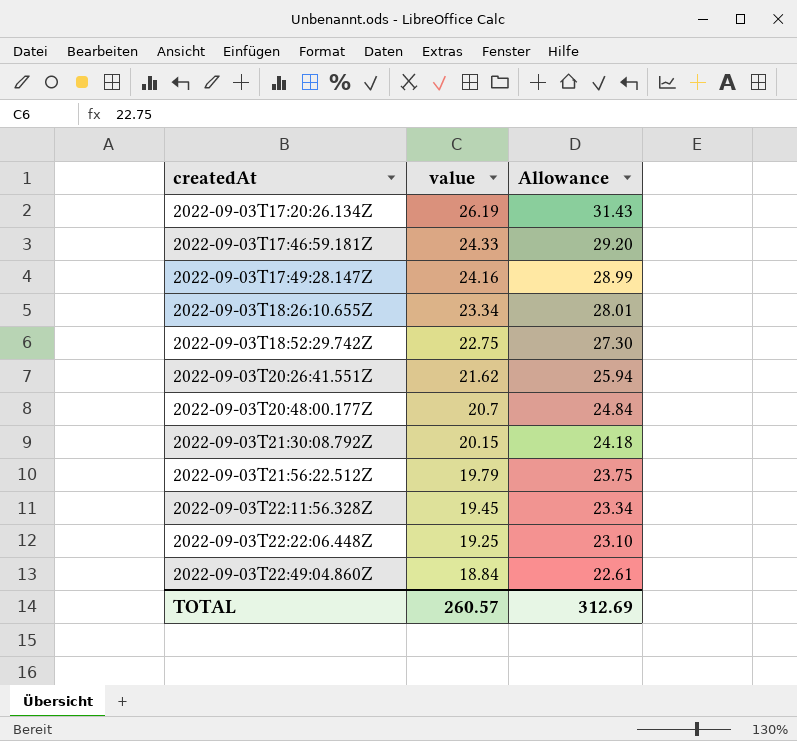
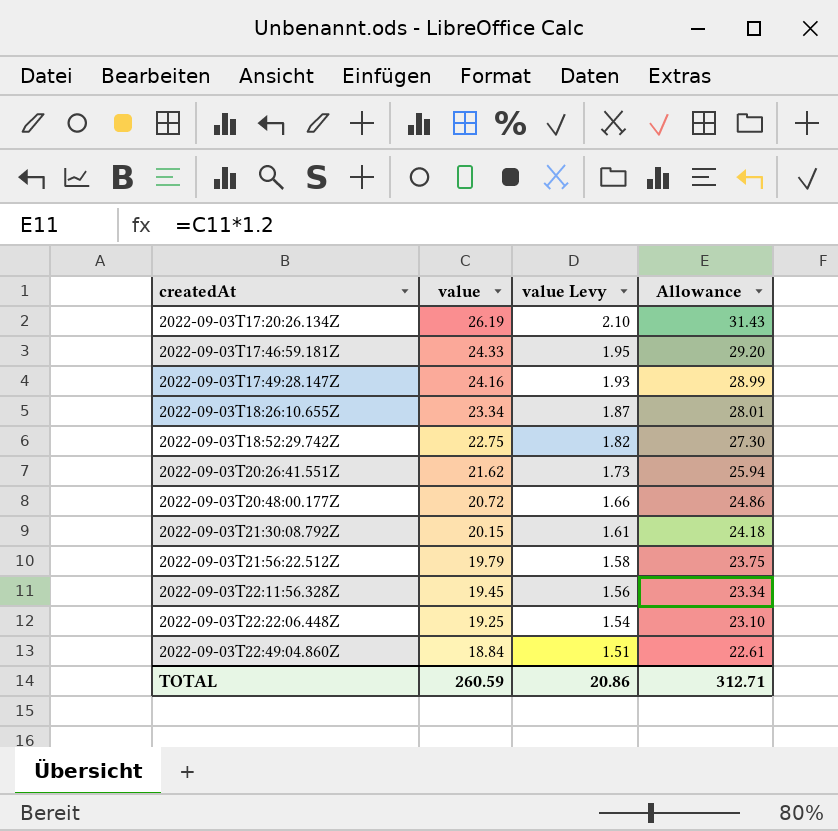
column value Levy | formula: none -> [value] * 0.08
2022-09-03T20:48:00.177Z | value: 20.7 -> 20.72
2022-09-03T20:48:00.177Z | Allowance: 24.84 -> 24.86
TOTAL | value: 260.57 -> 260.59
TOTAL | Allowance: 312.69 -> 312.71

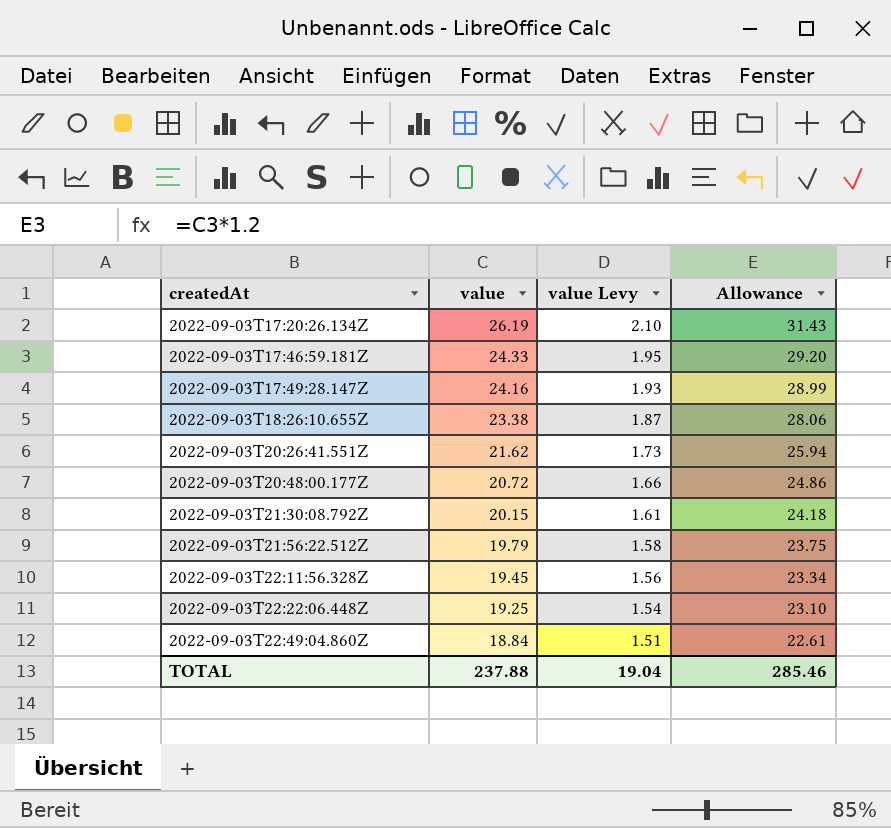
row 2022-09-03T18:52:29.742Z: 22.75 | 1.82 | 27.30 -> none
2022-09-03T18:26:10.655Z | value: 23.34 -> 23.38
2022-09-03T18:26:10.655Z | Allowance: 28.01 -> 28.06
TOTAL | value: 260.59 -> 237.88
TOTAL | value Levy: 20.86 -> 19.04
TOTAL | Allowance: 312.71 -> 285.46

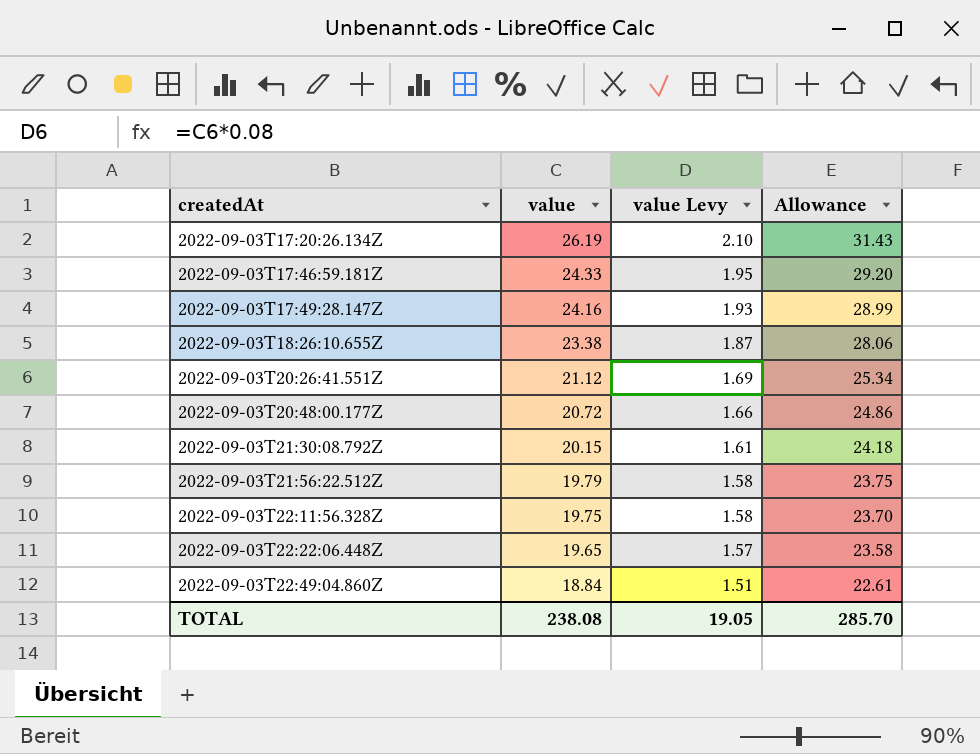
2022-09-03T20:26:41.551Z | value: 21.62 -> 21.12
2022-09-03T20:26:41.551Z | value Levy: 1.73 -> 1.69
2022-09-03T20:26:41.551Z | Allowance: 25.94 -> 25.34
2022-09-03T22:11:56.328Z | value: 19.45 -> 19.75
2022-09-03T22:11:56.328Z | value Levy: 1.56 -> 1.58
2022-09-03T22:11:56.328Z | Allowance: 23.34 -> 23.70
2022-09-03T22:22:06.448Z | value: 19.25 -> 19.65
2022-09-03T22:22:06.448Z | value Levy: 1.54 -> 1.57
2022-09-03T22:22:06.448Z | Allowance: 23.10 -> 23.58
TOTAL | value: 237.88 -> 238.08
TOTAL | value Levy: 19.04 -> 19.05
TOTAL | Allowance: 285.46 -> 285.70

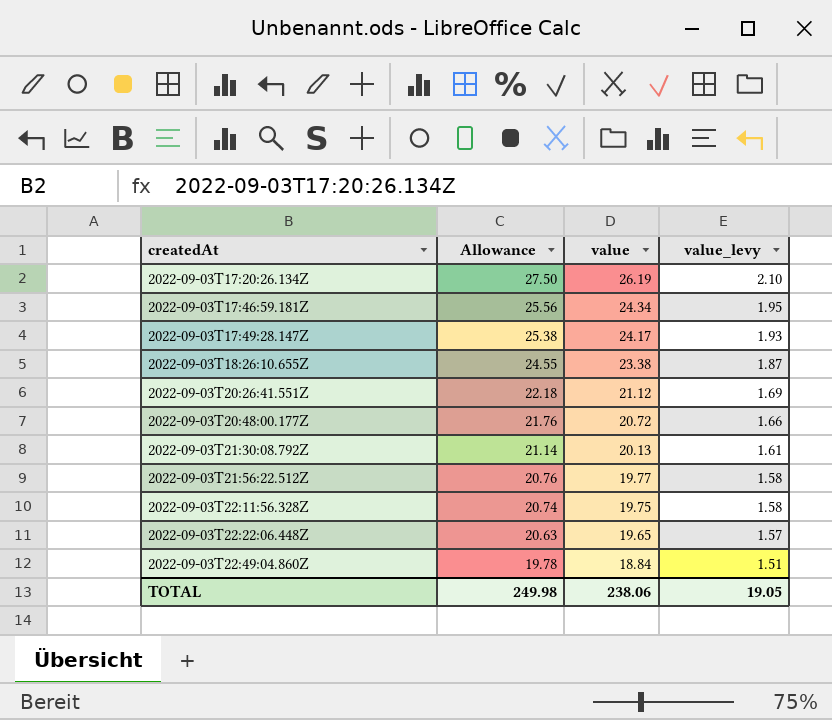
column Allowance | formula: [value] * 1.2 -> [value] * 1.05
column Allowance | position: 4 -> 2
column name: value Levy -> value_levy
2022-09-03T17:46:59.181Z | value: 24.33 -> 24.34
2022-09-03T17:49:28.147Z | value: 24.16 -> 24.17
2022-09-03T21:30:08.792Z | value: 20.15 -> 20.13
2022-09-03T21:56:22.512Z | value: 19.79 -> 19.77
TOTAL | Allowance: 285.70 -> 249.98
TOTAL | value: 238.08 -> 238.06

